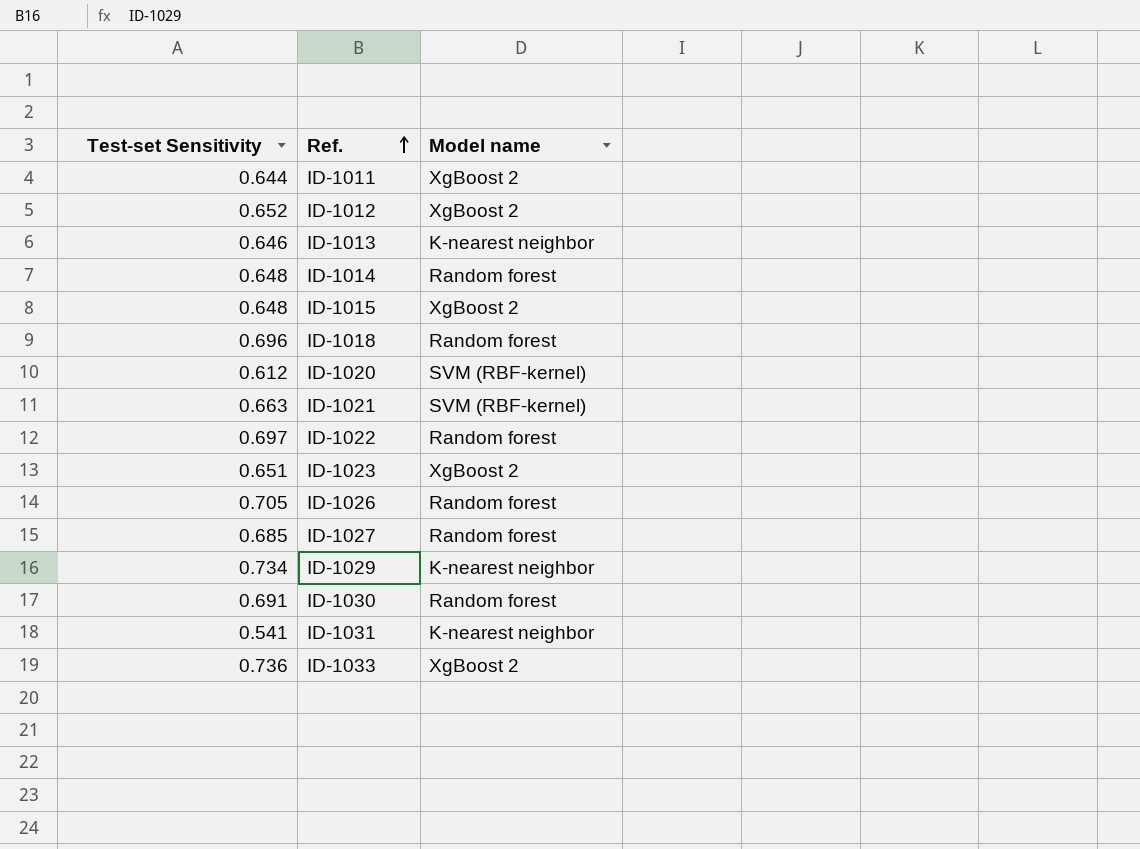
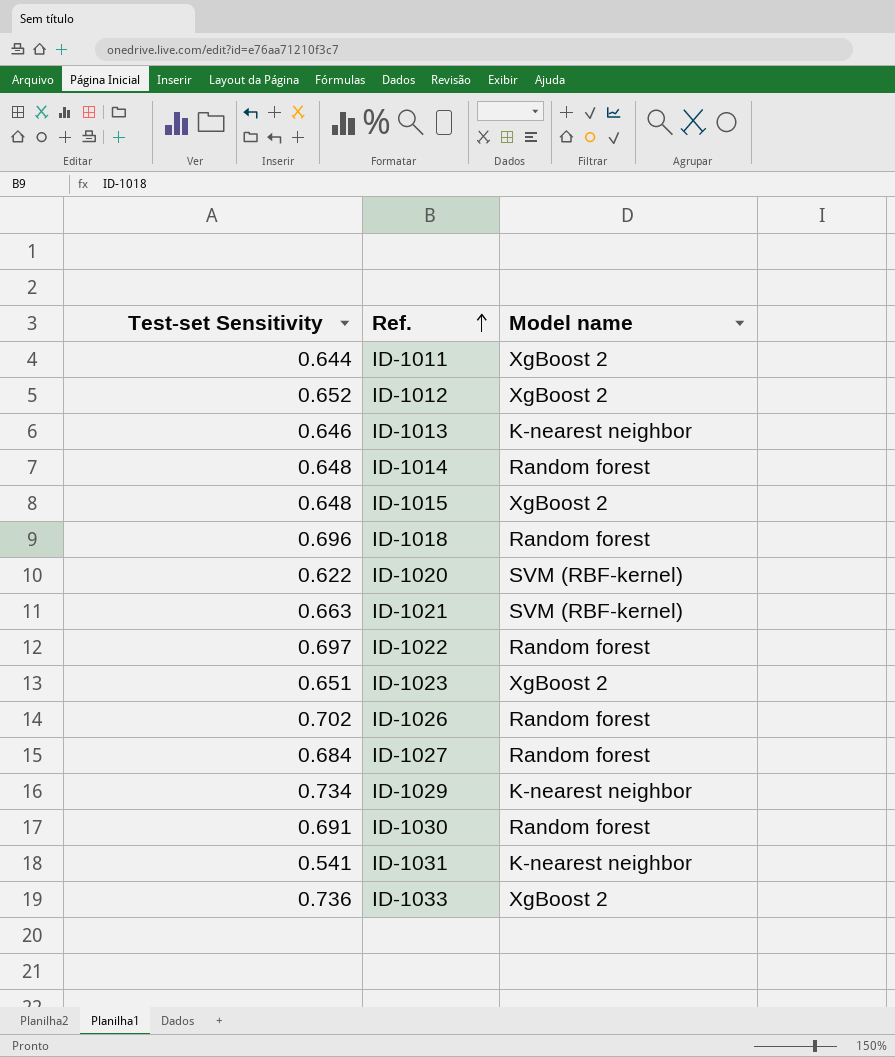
ID-1020 | Test-set Sensitivity: 0.612 -> 0.622
ID-1026 | Test-set Sensitivity: 0.705 -> 0.702
ID-1027 | Test-set Sensitivity: 0.685 -> 0.684

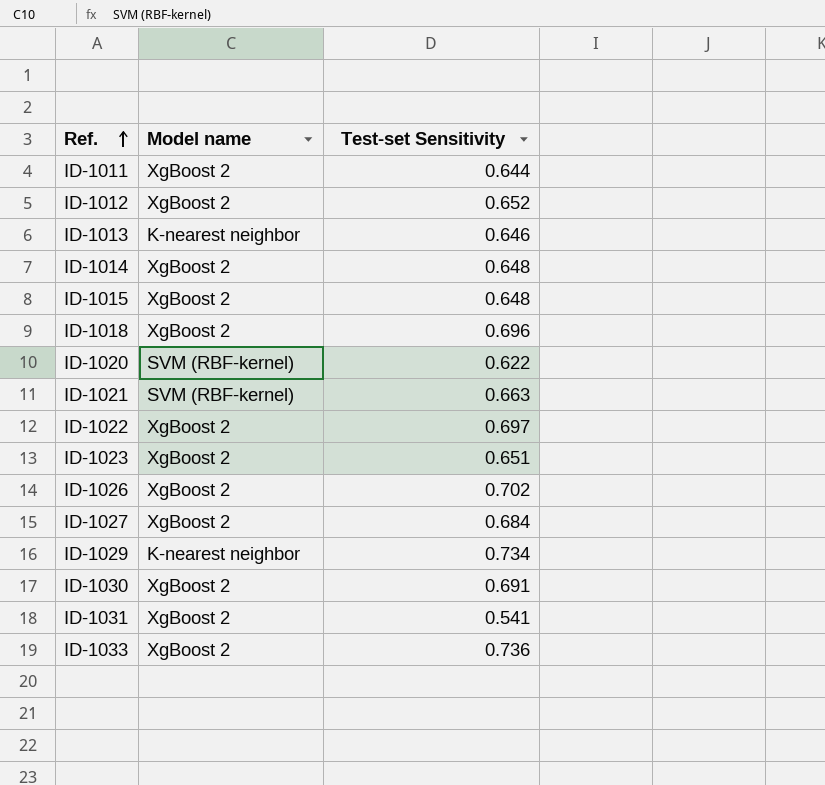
column Test-set Sensitivity | position: 1 -> 3
ID-1014 | Model name: Random forest -> XgBoost 2
ID-1018 | Model name: Random forest -> XgBoost 2
ID-1022 | Model name: Random forest -> XgBoost 2
ID-1026 | Model name: Random forest -> XgBoost 2
ID-1027 | Model name: Random forest -> XgBoost 2
ID-1030 | Model name: Random forest -> XgBoost 2
ID-1031 | Model name: K-nearest neighbor -> XgBoost 2

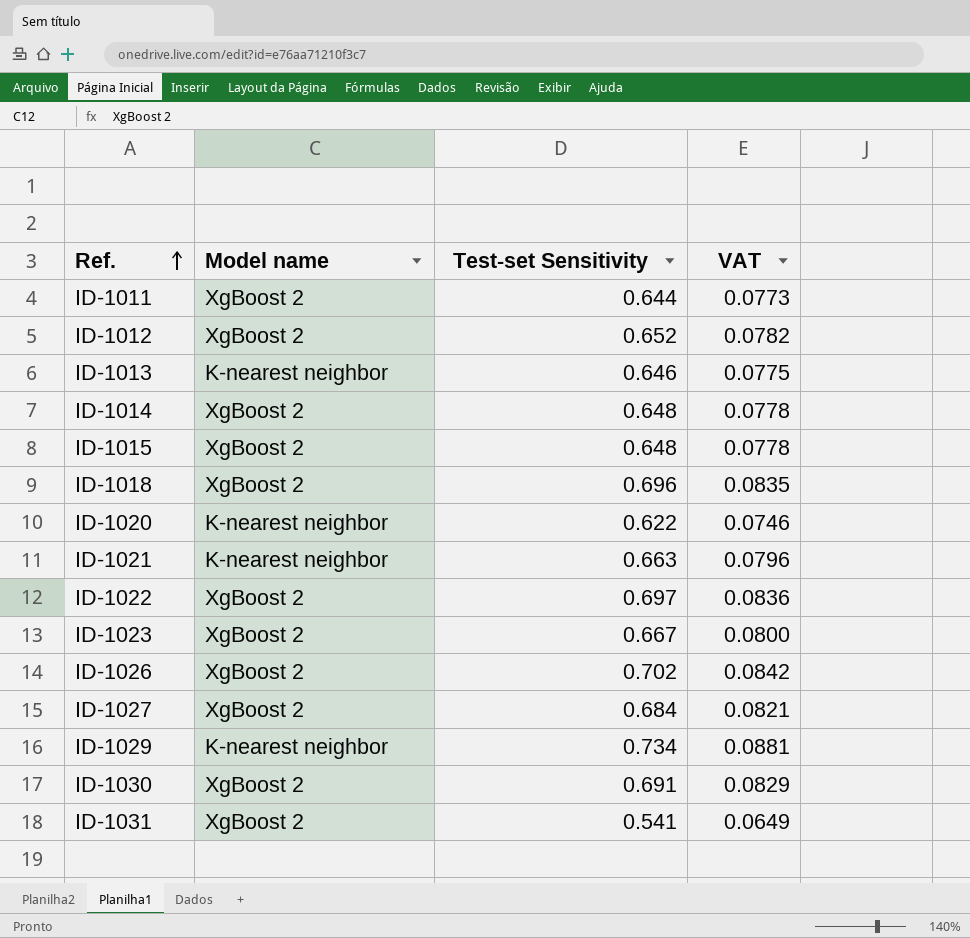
column VAT | formula: none -> [Test-set Sensitivity] * 0.12
row ID-1033: XgBoost 2 | 0.736 -> none
ID-1020 | Model name: SVM (RBF-kernel) -> K-nearest neighbor
ID-1021 | Model name: SVM (RBF-kernel) -> K-nearest neighbor
ID-1023 | Test-set Sensitivity: 0.651 -> 0.667

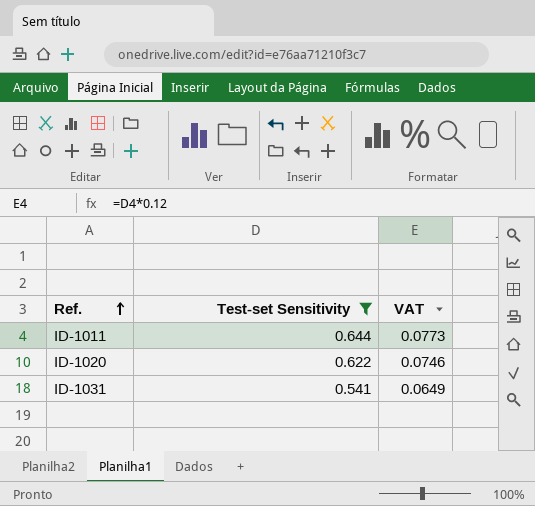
filter: none -> Test-set Sensitivity <= 0.644
column Model name | position: 2 -> none

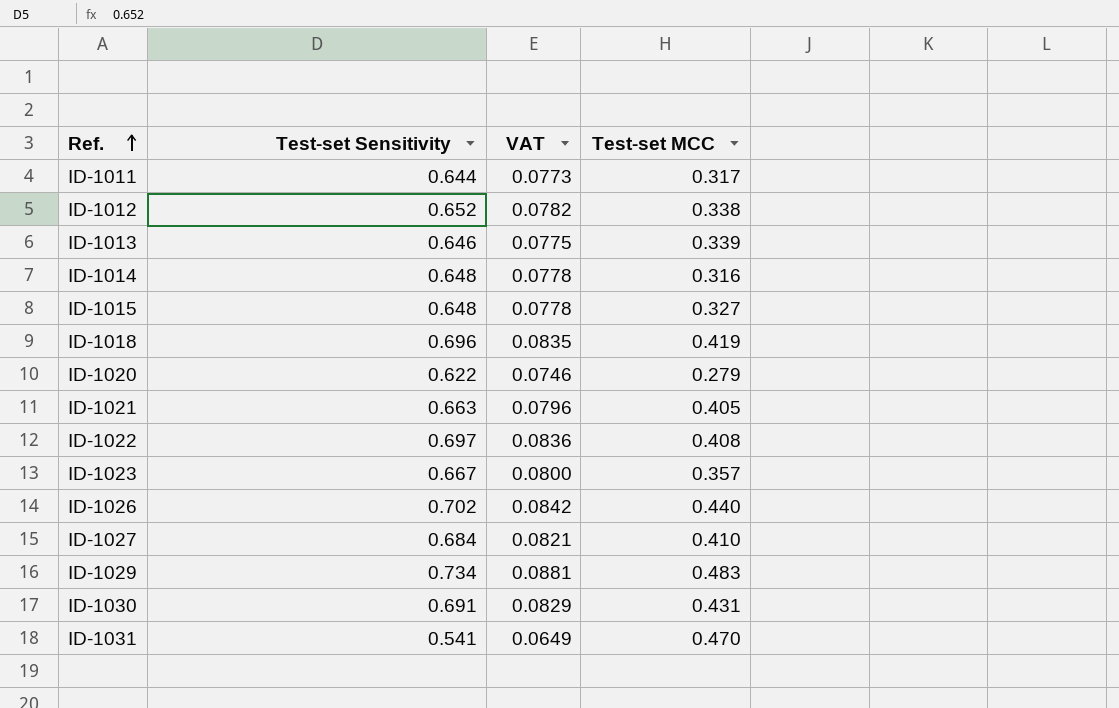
filter: Test-set Sensitivity <= 0.644 -> none
column Test-set MCC | position: none -> 4

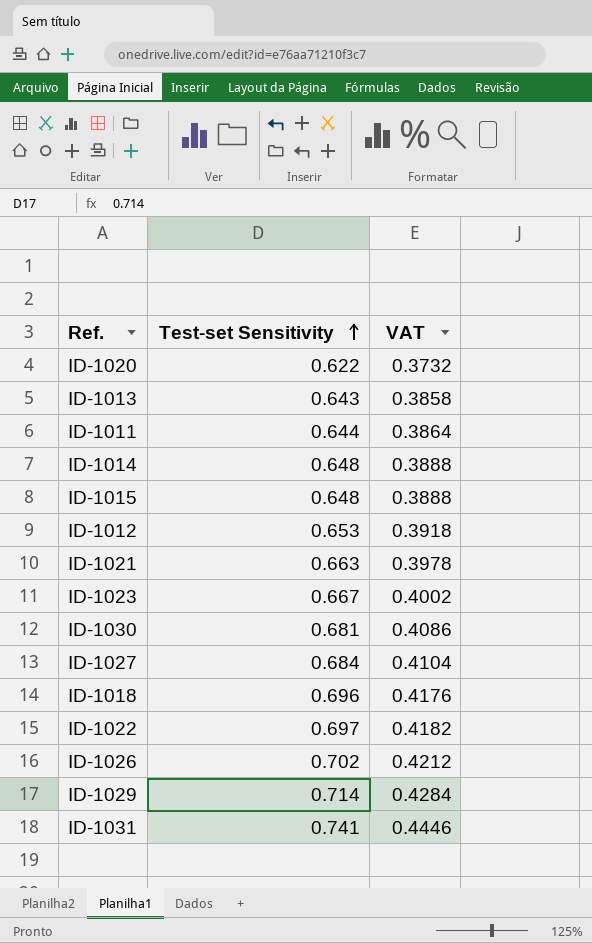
row order: Ref. ascending -> Test-set Sensitivity ascending
column Test-set MCC | position: 4 -> none
column VAT | formula: [Test-set Sensitivity] * 0.12 -> [Test-set Sensitivity] * 0.6
ID-1013 | Test-set Sensitivity: 0.646 -> 0.643
ID-1012 | Test-set Sensitivity: 0.652 -> 0.653
ID-1030 | Test-set Sensitivity: 0.691 -> 0.681
ID-1029 | Test-set Sensitivity: 0.734 -> 0.714
ID-1031 | Test-set Sensitivity: 0.541 -> 0.741

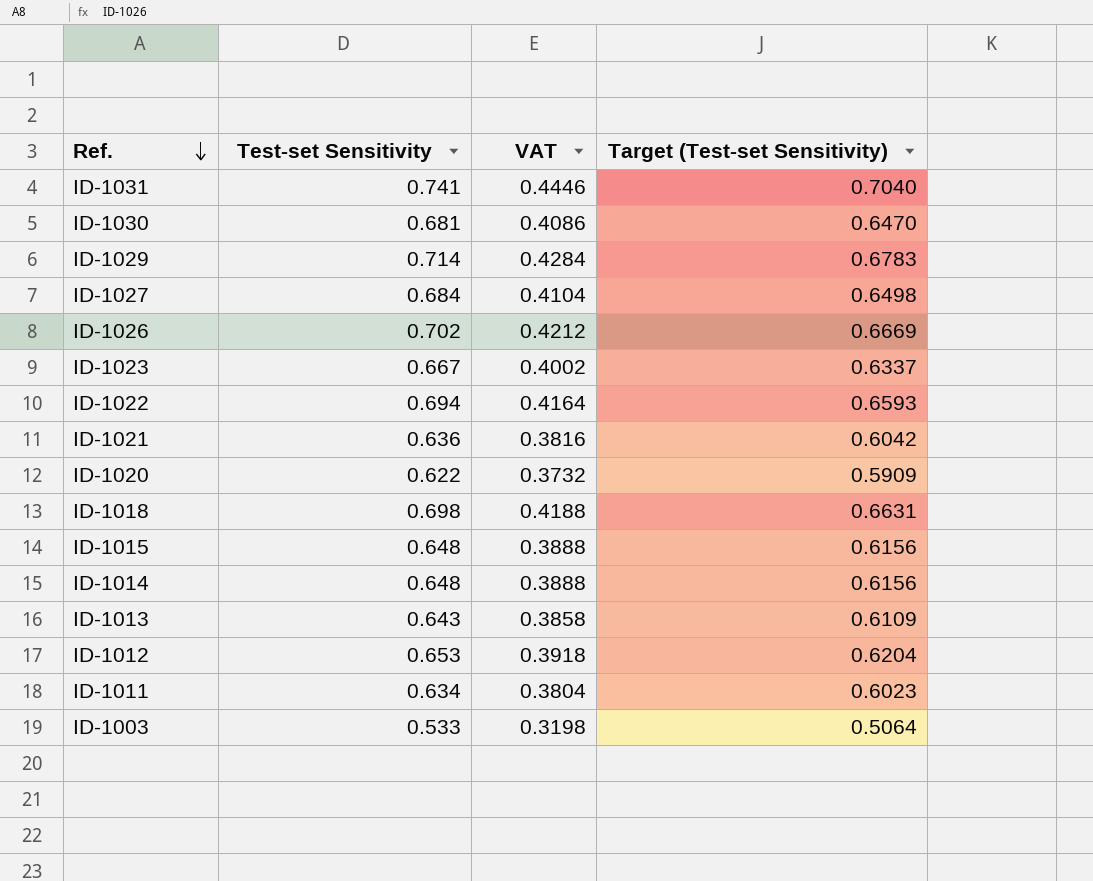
row order: Test-set Sensitivity ascending -> Ref. descending
column Target (Test-set Sensitivity) | formula: none -> [Test-set Sensitivity] * 0.95
ID-1022 | Test-set Sensitivity: 0.697 -> 0.694
ID-1022 | VAT: 0.4182 -> 0.4164
ID-1021 | Test-set Sensitivity: 0.663 -> 0.636
ID-1021 | VAT: 0.3978 -> 0.3816
ID-1018 | Test-set Sensitivity: 0.696 -> 0.698
ID-1018 | VAT: 0.4176 -> 0.4188
ID-1011 | Test-set Sensitivity: 0.644 -> 0.634
ID-1011 | VAT: 0.3864 -> 0.3804
row ID-1003: none -> 0.533 | 0.3198 | 0.5064

